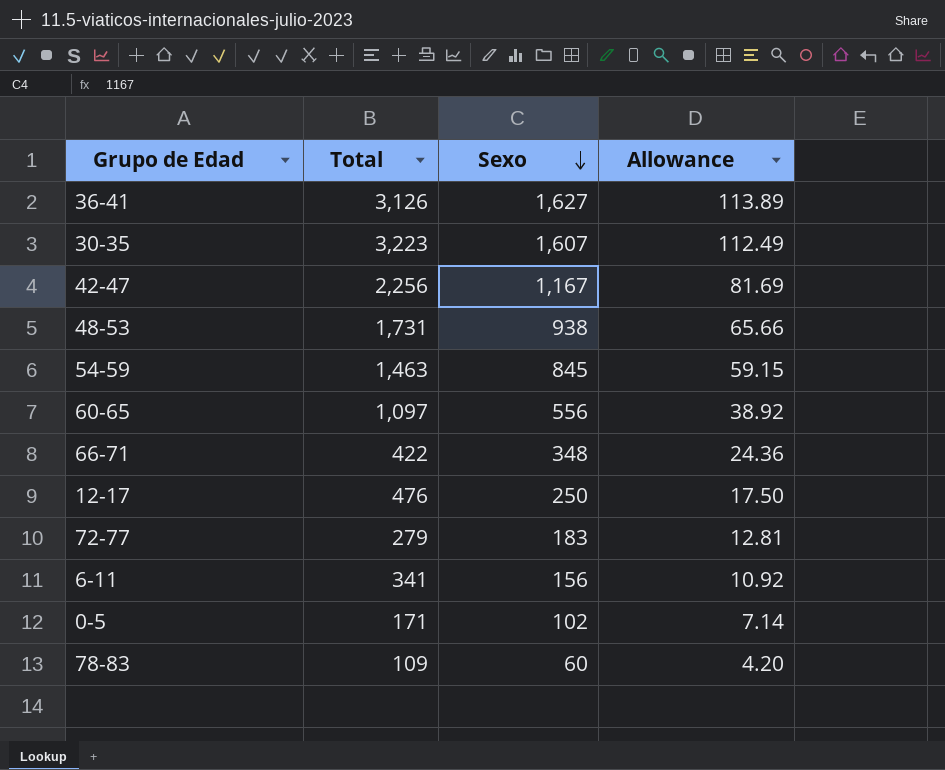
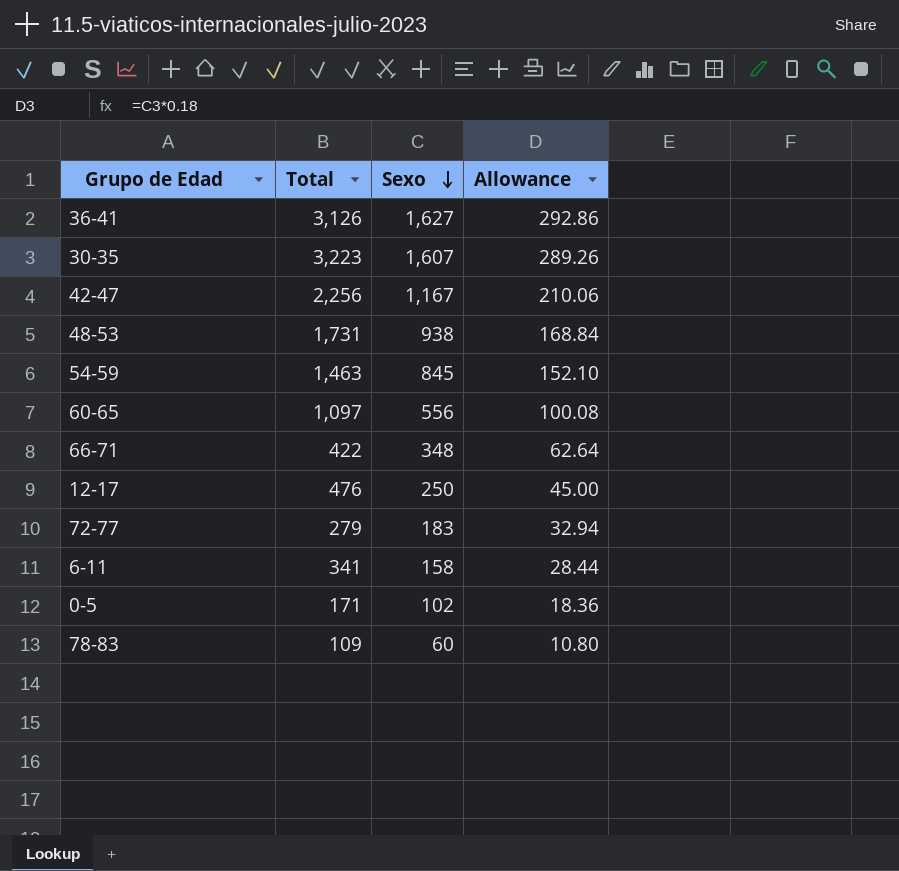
column Allowance | formula: [Sexo] * 0.07 -> [Sexo] * 0.18
6-11 | Sexo: 156 -> 158

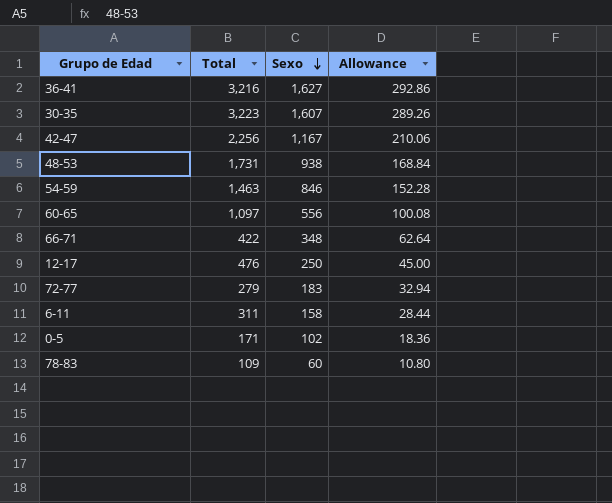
36-41 | Total: 3,126 -> 3,216
54-59 | Sexo: 845 -> 846
54-59 | Allowance: 152.10 -> 152.28
6-11 | Total: 341 -> 311

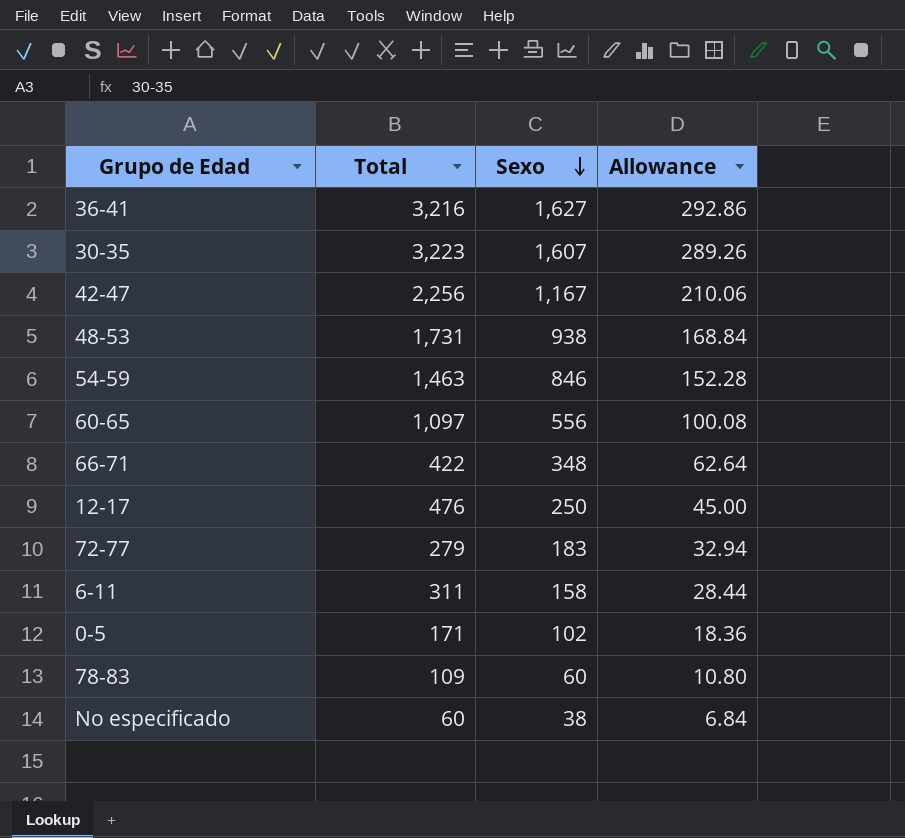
row No especificado: none -> 60 | 38 | 6.84

